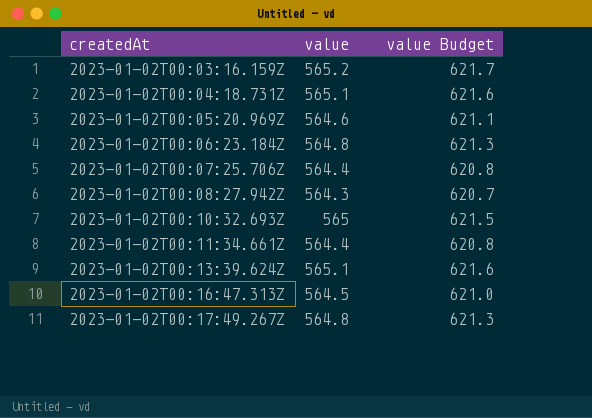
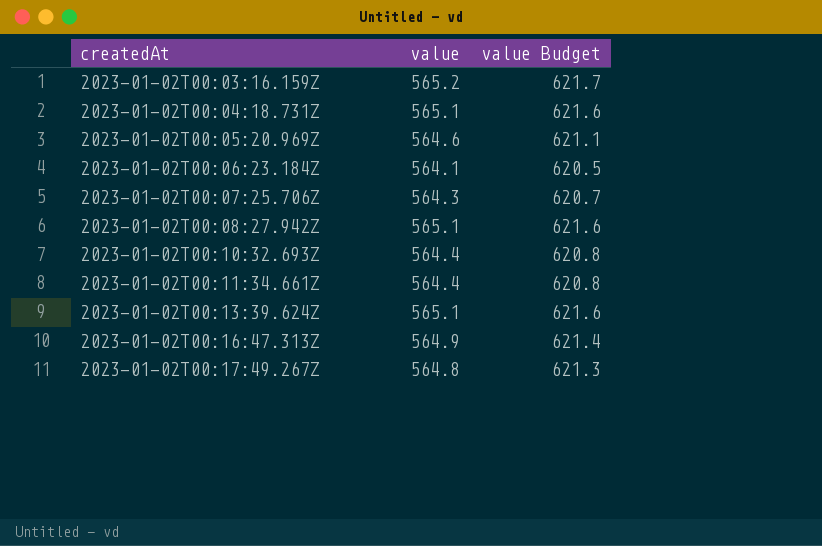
2023-01-02T00:06:23.184Z | value: 564.8 -> 564.1
2023-01-02T00:06:23.184Z | value Budget: 621.3 -> 620.5
2023-01-02T00:07:25.706Z | value: 564.4 -> 564.3
2023-01-02T00:07:25.706Z | value Budget: 620.8 -> 620.7
2023-01-02T00:08:27.942Z | value: 564.3 -> 565.1
2023-01-02T00:08:27.942Z | value Budget: 620.7 -> 621.6
2023-01-02T00:10:32.693Z | value: 565 -> 564.4
2023-01-02T00:10:32.693Z | value Budget: 621.5 -> 620.8
2023-01-02T00:16:47.313Z | value: 564.5 -> 564.9
2023-01-02T00:16:47.313Z | value Budget: 621.0 -> 621.4

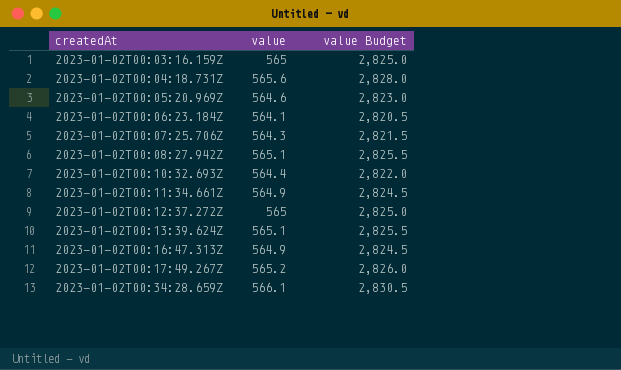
column value Budget | formula: [value] * 1.1 -> [value] * 5
2023-01-02T00:03:16.159Z | value: 565.2 -> 565
2023-01-02T00:04:18.731Z | value: 565.1 -> 565.6
2023-01-02T00:11:34.661Z | value: 564.4 -> 564.9
row 2023-01-02T00:12:37.272Z: none -> 565 | 2,825.0
2023-01-02T00:17:49.267Z | value: 564.8 -> 565.2
row 2023-01-02T00:34:28.659Z: none -> 566.1 | 2,830.5

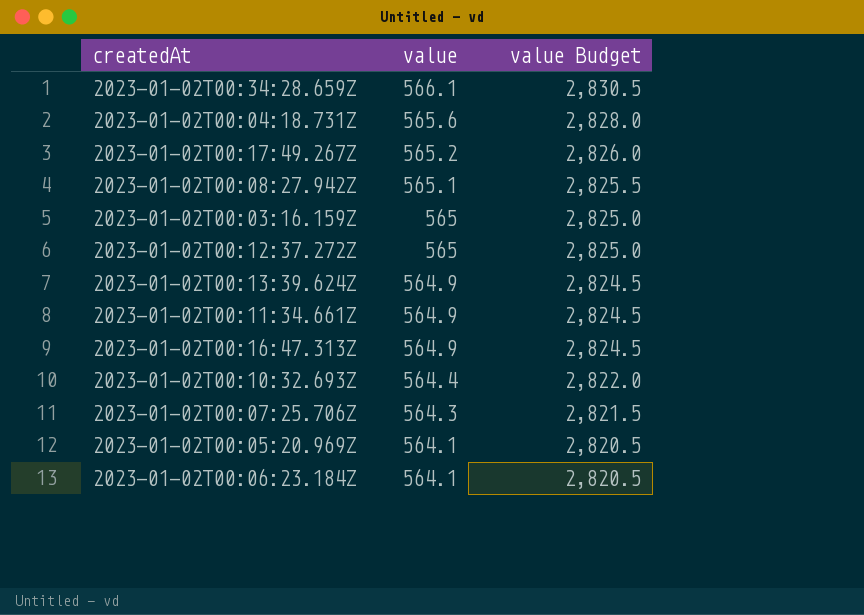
row order: createdAt ascending -> value descending
2023-01-02T00:13:39.624Z | value: 565.1 -> 564.9
2023-01-02T00:13:39.624Z | value Budget: 2,825.5 -> 2,824.5
2023-01-02T00:05:20.969Z | value: 564.6 -> 564.1
2023-01-02T00:05:20.969Z | value Budget: 2,823.0 -> 2,820.5

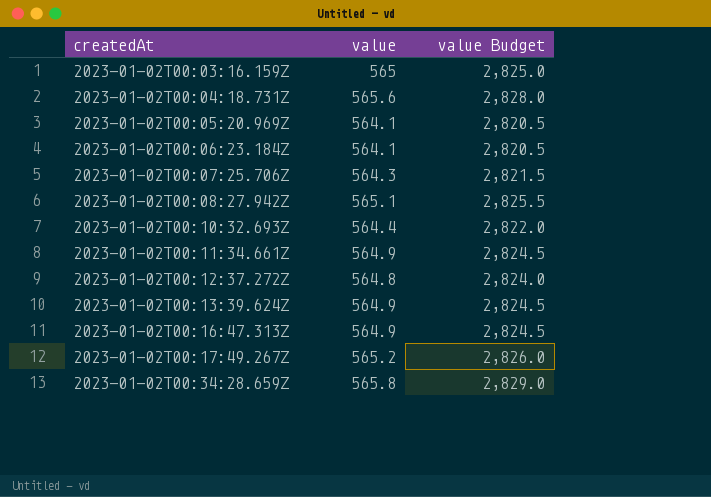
row order: value descending -> createdAt ascending
2023-01-02T00:12:37.272Z | value: 565 -> 564.8
2023-01-02T00:12:37.272Z | value Budget: 2,825.0 -> 2,824.0
2023-01-02T00:34:28.659Z | value: 566.1 -> 565.8
2023-01-02T00:34:28.659Z | value Budget: 2,830.5 -> 2,829.0

